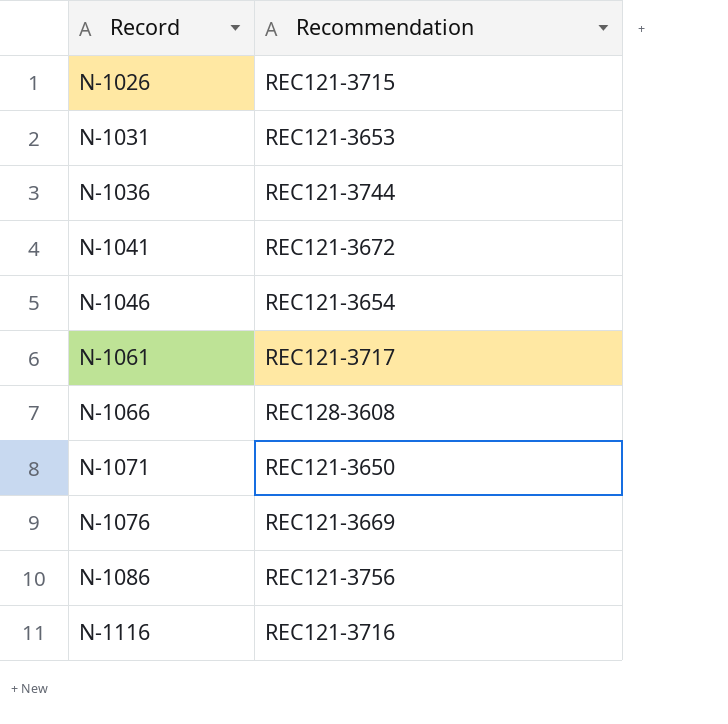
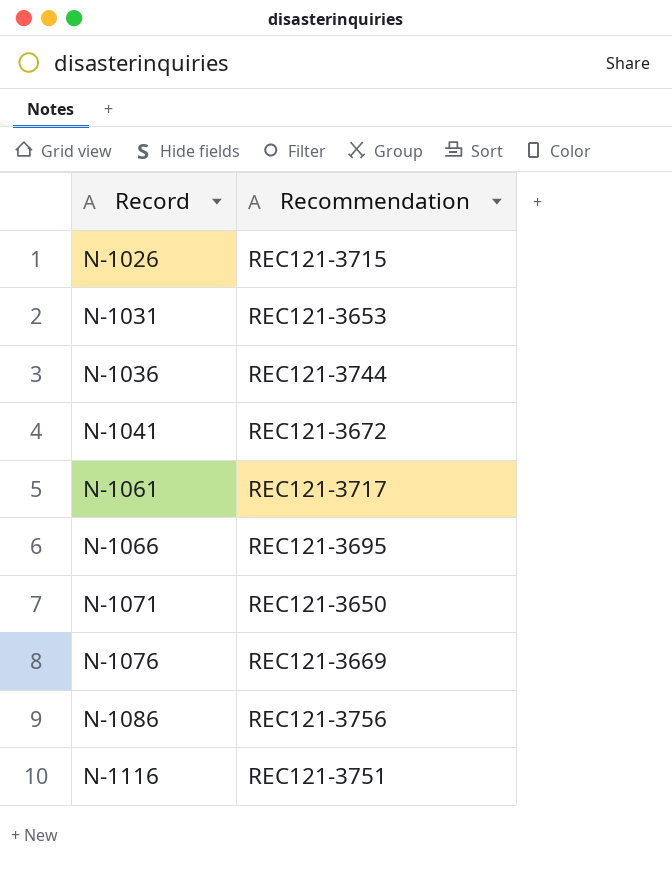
row N-1046: REC121-3654 -> none
N-1066 | Recommendation: REC128-3608 -> REC121-3695
N-1116 | Recommendation: REC121-3716 -> REC121-3751

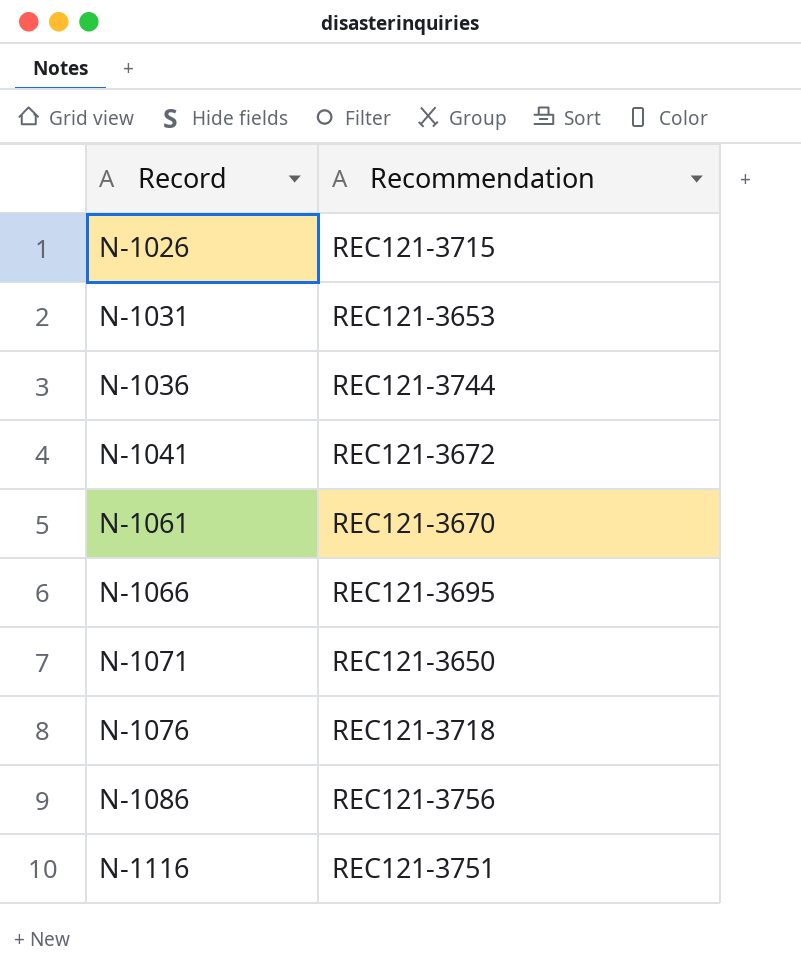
N-1061 | Recommendation: REC121-3717 -> REC121-3670
N-1076 | Recommendation: REC121-3669 -> REC121-3718

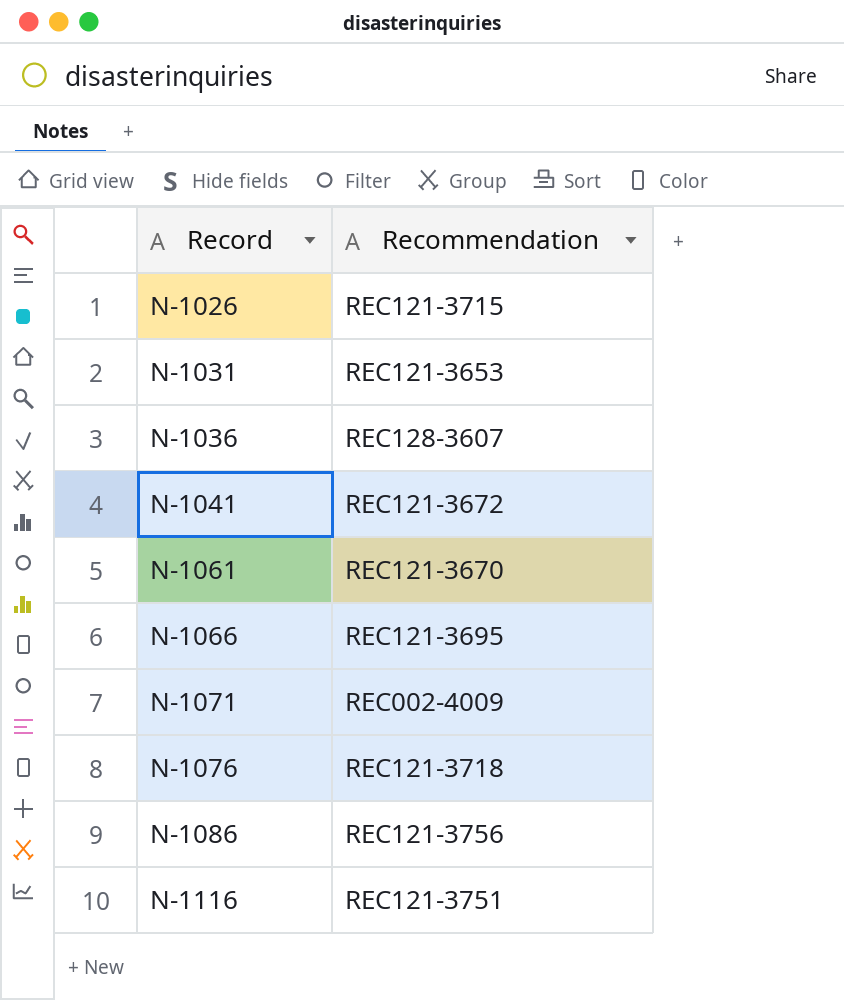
N-1036 | Recommendation: REC121-3744 -> REC128-3607
N-1071 | Recommendation: REC121-3650 -> REC002-4009

